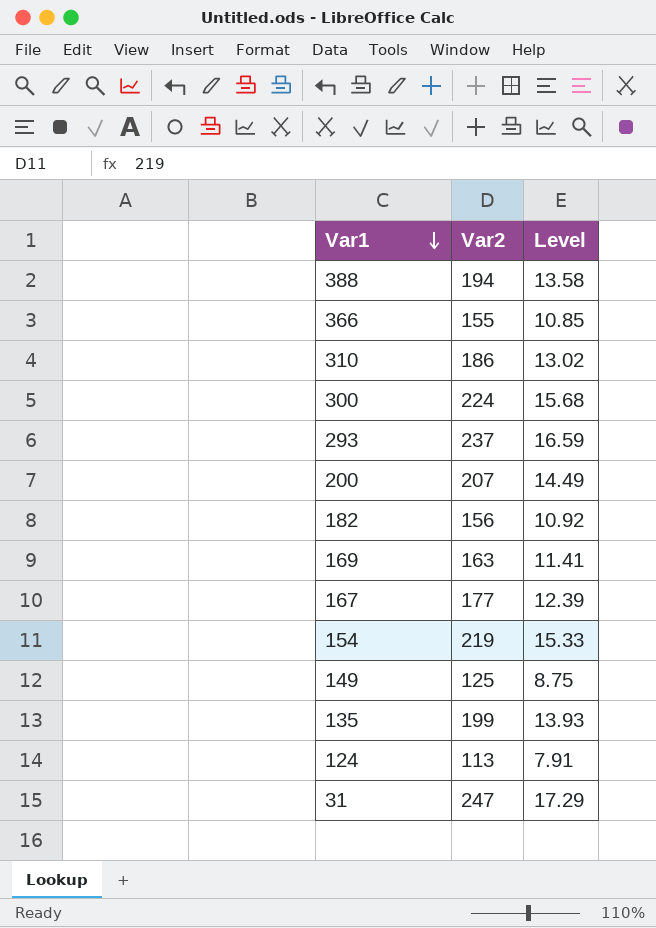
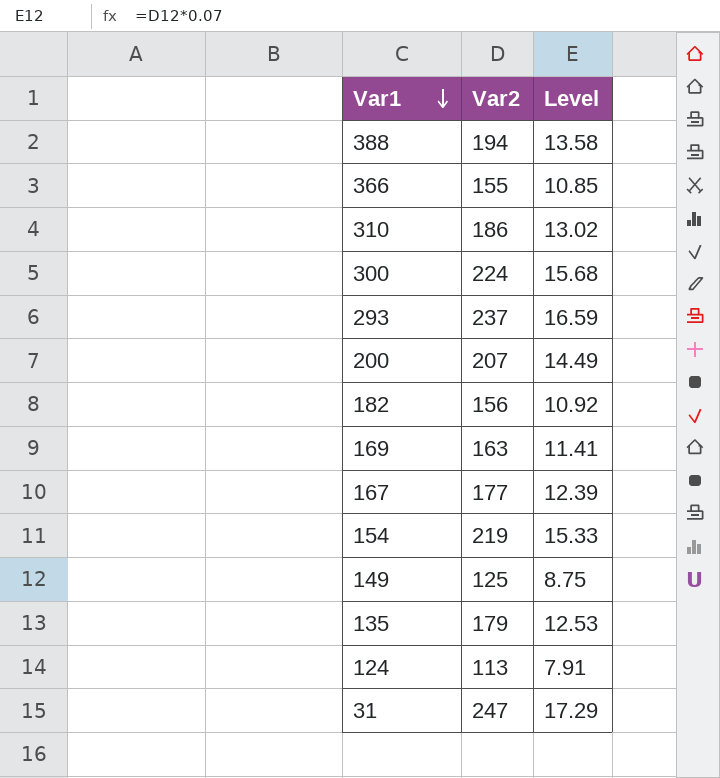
135 | Var2: 199 -> 179
135 | Level: 13.93 -> 12.53

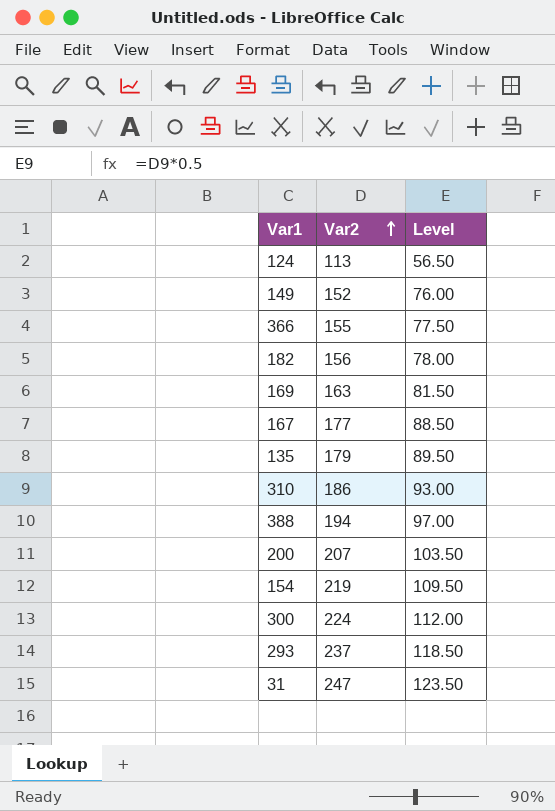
row order: Var1 descending -> Var2 ascending
column Level | formula: [Var2] * 0.07 -> [Var2] * 0.5
149 | Var2: 125 -> 152

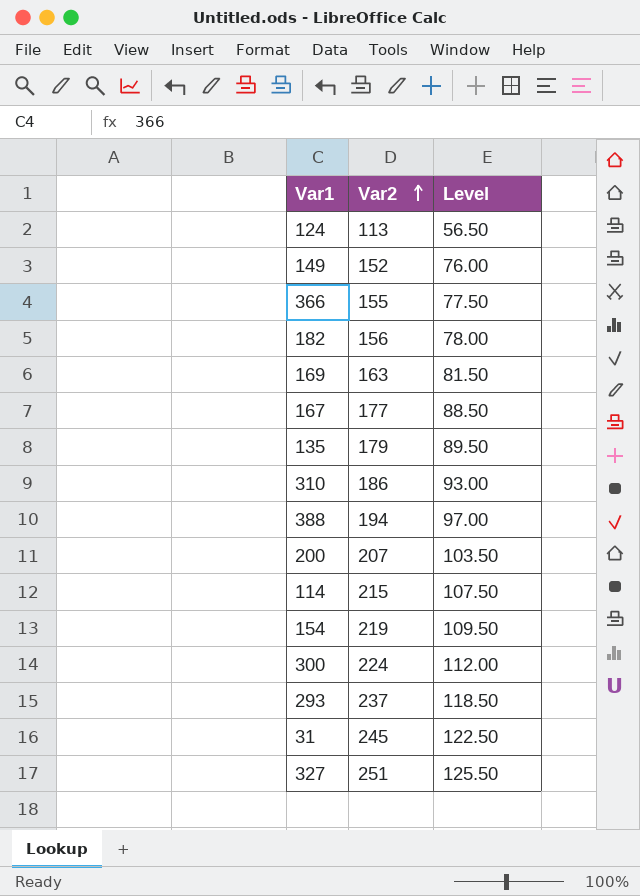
row 114: none -> 215 | 107.50
31 | Var2: 247 -> 245
31 | Level: 123.50 -> 122.50
row 327: none -> 251 | 125.50

